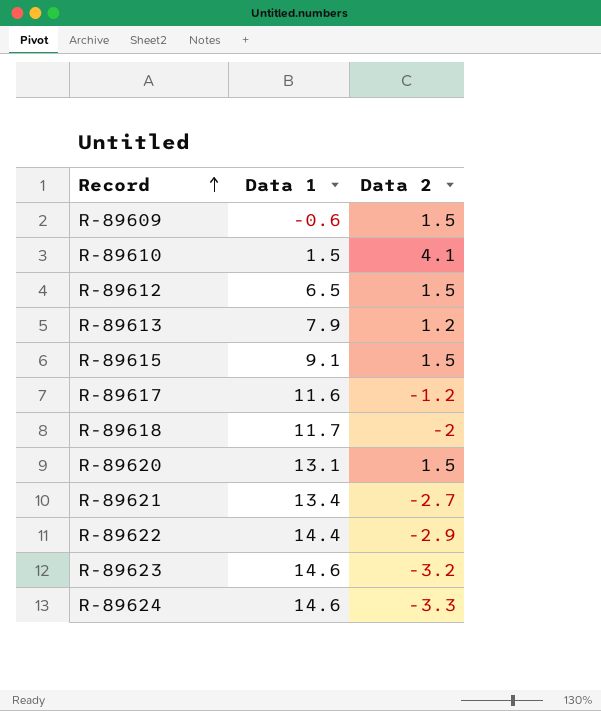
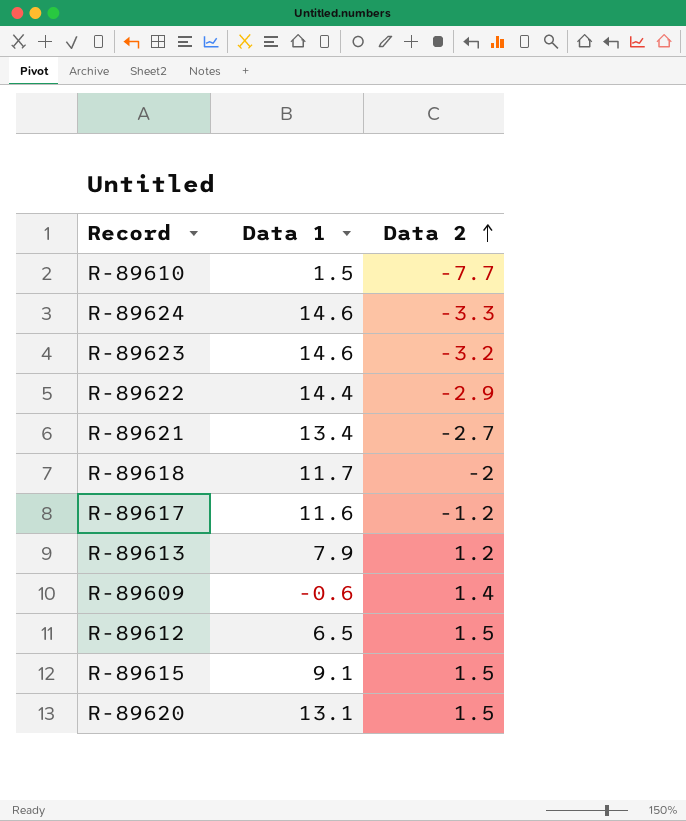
row order: Record ascending -> Data 2 ascending
R-89610 | Data 2: 4.1 -> -7.7
R-89609 | Data 2: 1.5 -> 1.4

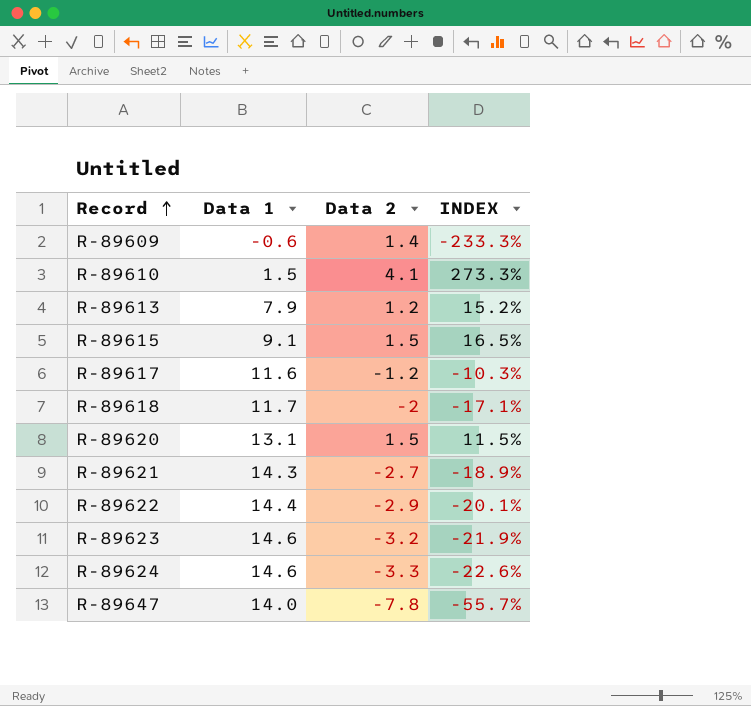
row order: Data 2 ascending -> Record ascending
column INDEX | formula: none -> [Data 2] / [Data 1]
row R-89612: 6.5 | 1.5 -> none
R-89610 | Data 2: -7.7 -> 4.1
R-89621 | Data 1: 13.4 -> 14.3
row R-89647: none -> 14.0 | -7.8 | -55.7%

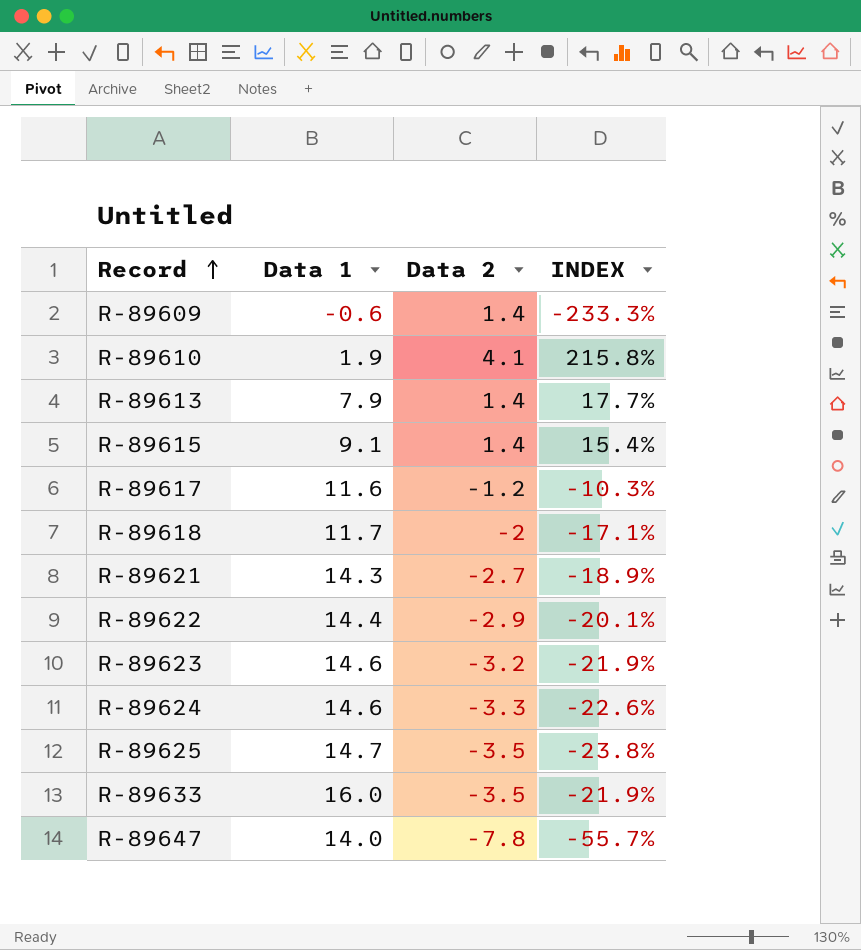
row R-89620: 13.1 | 1.5 | 11.5% -> none
R-89610 | Data 1: 1.5 -> 1.9
R-89610 | INDEX: 273.3% -> 215.8%
R-89613 | Data 2: 1.2 -> 1.4
R-89613 | INDEX: 15.2% -> 17.7%
R-89615 | Data 2: 1.5 -> 1.4
R-89615 | INDEX: 16.5% -> 15.4%
row R-89625: none -> 14.7 | -3.5 | -23.8%
row R-89633: none -> 16.0 | -3.5 | -21.9%

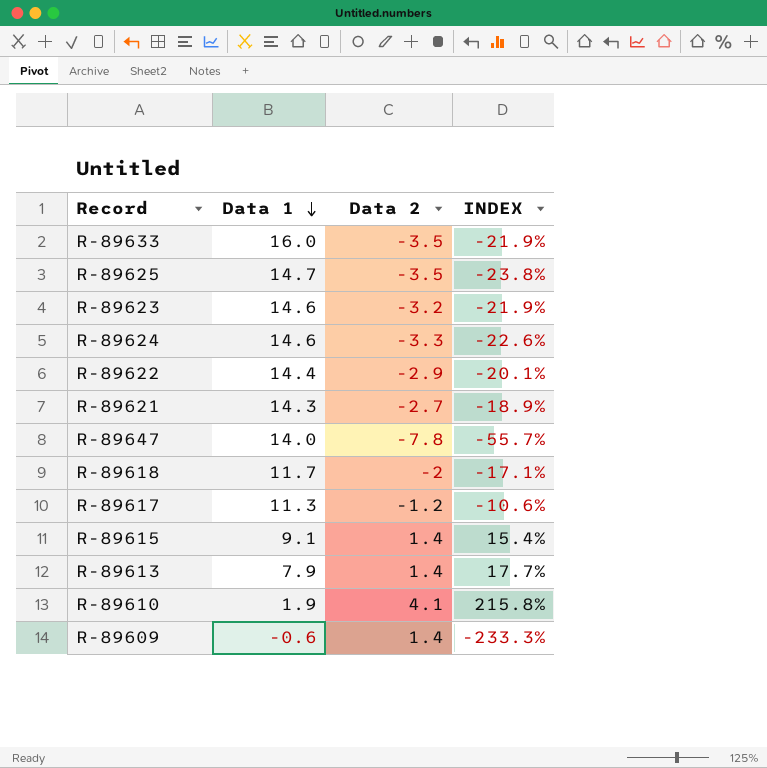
row order: Record ascending -> Data 1 descending
R-89617 | Data 1: 11.6 -> 11.3
R-89617 | INDEX: -10.3% -> -10.6%

